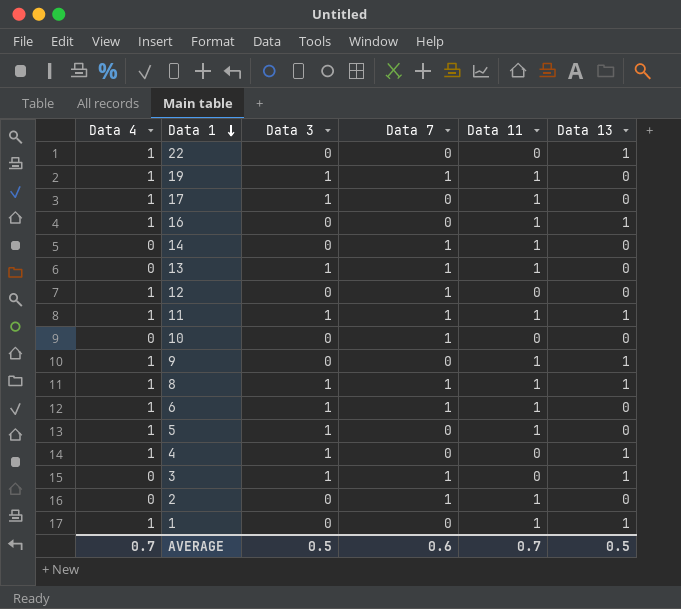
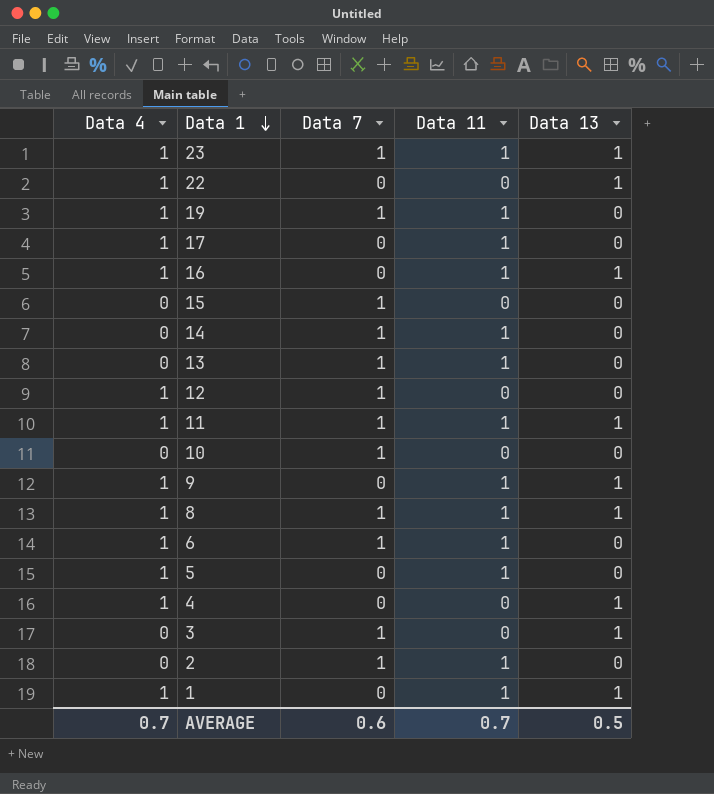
column Data 3 | position: 3 -> none
row 23: none -> 1 | 1 | 1 | 1
row 15: none -> 0 | 1 | 0 | 0

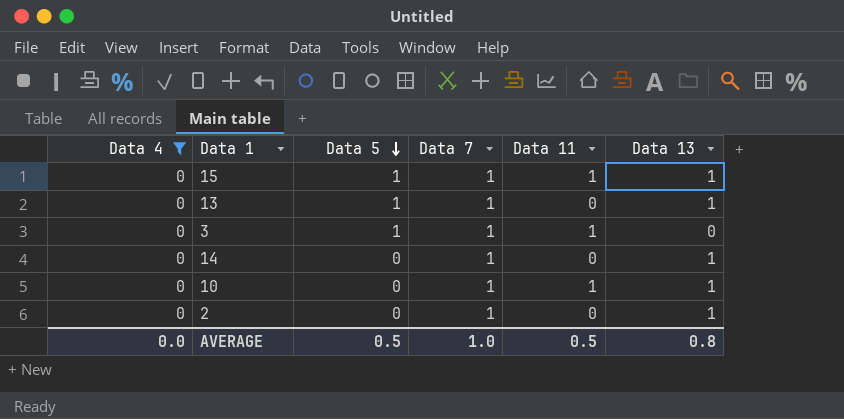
filter: none -> Data 4 = 0
row order: Data 1 descending -> Data 5 descending
column Data 5 | position: none -> 3
15 | Data 11: 0 -> 1
15 | Data 13: 0 -> 1
13 | Data 11: 1 -> 0
13 | Data 13: 0 -> 1
3 | Data 11: 0 -> 1
3 | Data 13: 1 -> 0
14 | Data 11: 1 -> 0
14 | Data 13: 0 -> 1
10 | Data 11: 0 -> 1
10 | Data 13: 0 -> 1
2 | Data 11: 1 -> 0
2 | Data 13: 0 -> 1
AVERAGE | Data 4: 0.7 -> 0.0
AVERAGE | Data 7: 0.6 -> 1.0
AVERAGE | Data 11: 0.7 -> 0.5
AVERAGE | Data 13: 0.5 -> 0.8

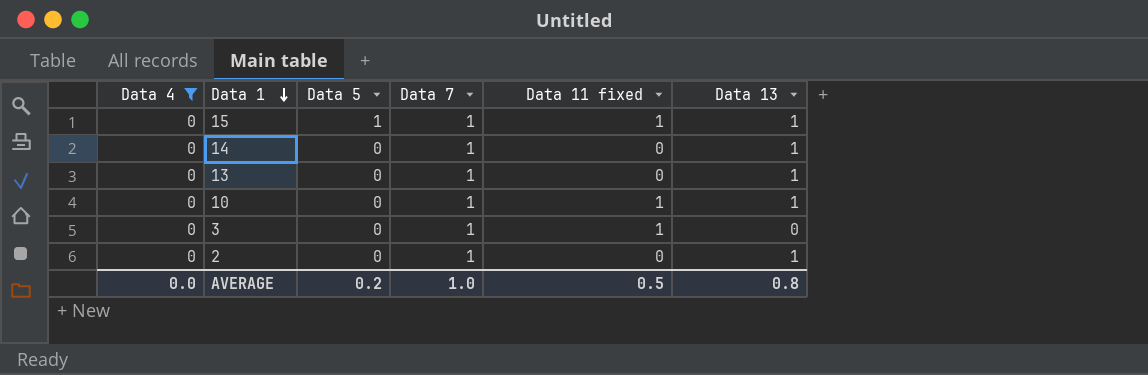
row order: Data 5 descending -> Data 1 descending
column name: Data 11 -> Data 11 fixed
13 | Data 5: 1 -> 0
3 | Data 5: 1 -> 0
AVERAGE | Data 5: 0.5 -> 0.2

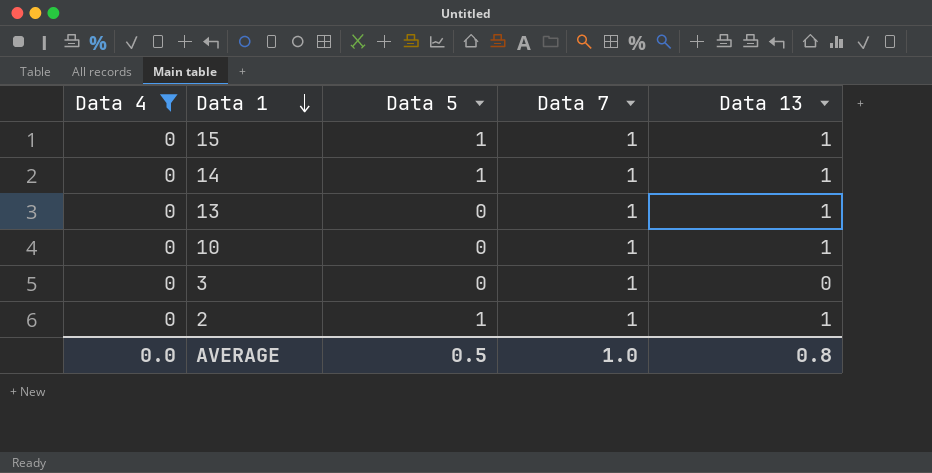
column Data 11 fixed | position: 5 -> none
14 | Data 5: 0 -> 1
2 | Data 5: 0 -> 1
AVERAGE | Data 5: 0.2 -> 0.5

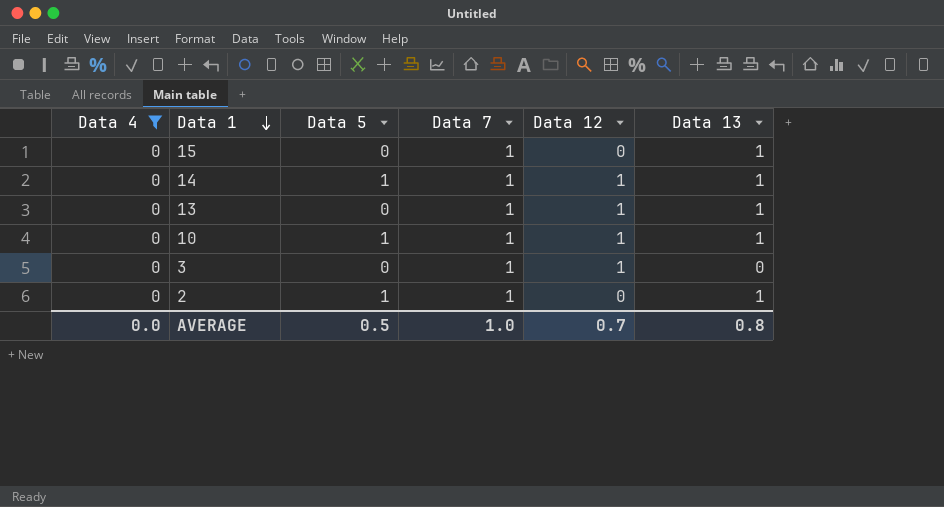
column Data 12 | position: none -> 5
15 | Data 5: 1 -> 0
10 | Data 5: 0 -> 1

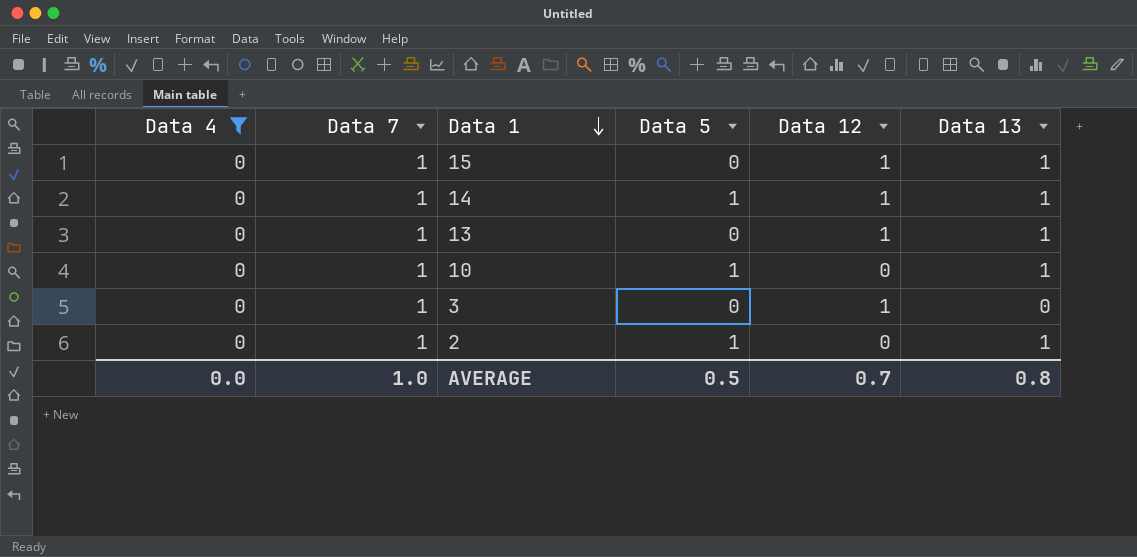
column Data 7 | position: 4 -> 2
15 | Data 12: 0 -> 1
10 | Data 12: 1 -> 0

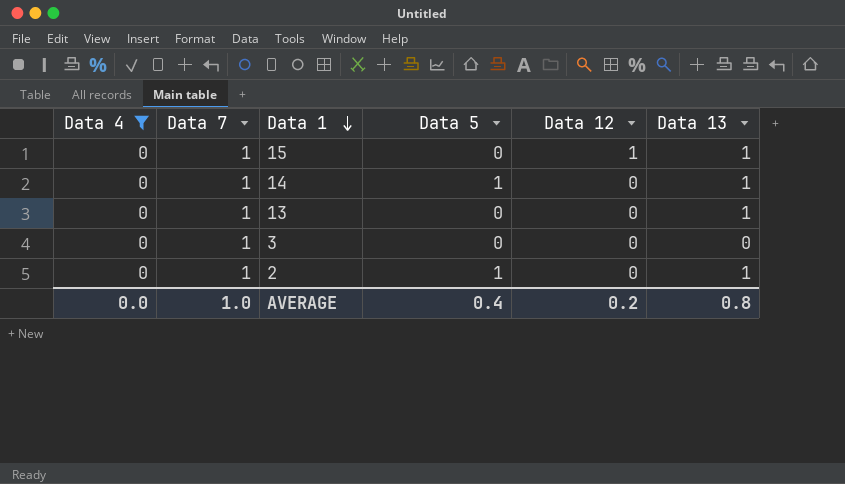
row 10: 0 | 1 | 1 | 0 | 1 -> none
14 | Data 12: 1 -> 0
13 | Data 12: 1 -> 0
3 | Data 12: 1 -> 0
AVERAGE | Data 5: 0.5 -> 0.4
AVERAGE | Data 12: 0.7 -> 0.2

